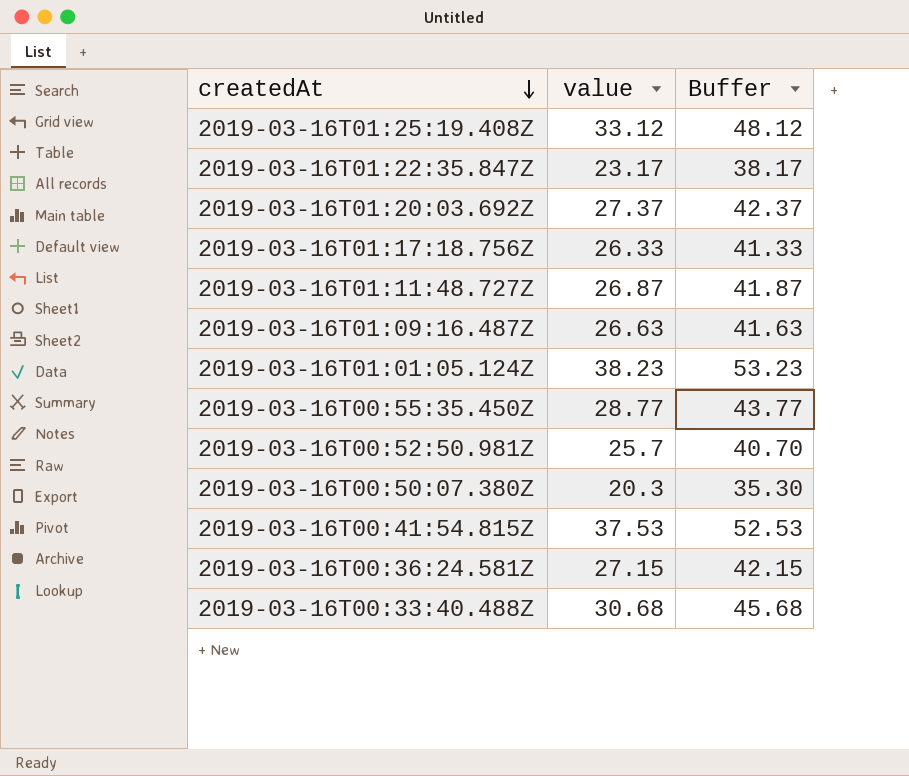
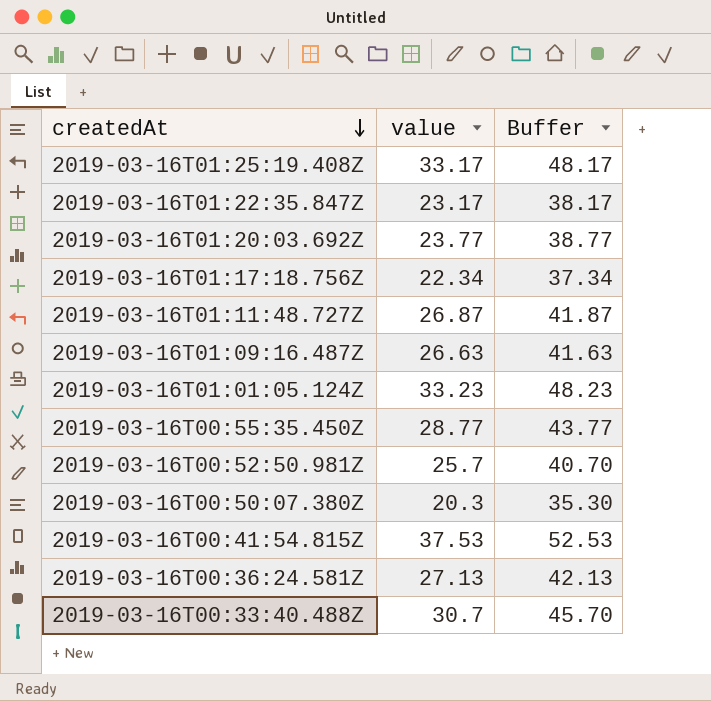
2019-03-16T01:25:19.408Z | value: 33.12 -> 33.17
2019-03-16T01:25:19.408Z | Buffer: 48.12 -> 48.17
2019-03-16T01:20:03.692Z | value: 27.37 -> 23.77
2019-03-16T01:20:03.692Z | Buffer: 42.37 -> 38.77
2019-03-16T01:17:18.756Z | value: 26.33 -> 22.34
2019-03-16T01:17:18.756Z | Buffer: 41.33 -> 37.34
2019-03-16T01:01:05.124Z | value: 38.23 -> 33.23
2019-03-16T01:01:05.124Z | Buffer: 53.23 -> 48.23
2019-03-16T00:36:24.581Z | value: 27.15 -> 27.13
2019-03-16T00:36:24.581Z | Buffer: 42.15 -> 42.13
2019-03-16T00:33:40.488Z | value: 30.68 -> 30.7
2019-03-16T00:33:40.488Z | Buffer: 45.68 -> 45.70

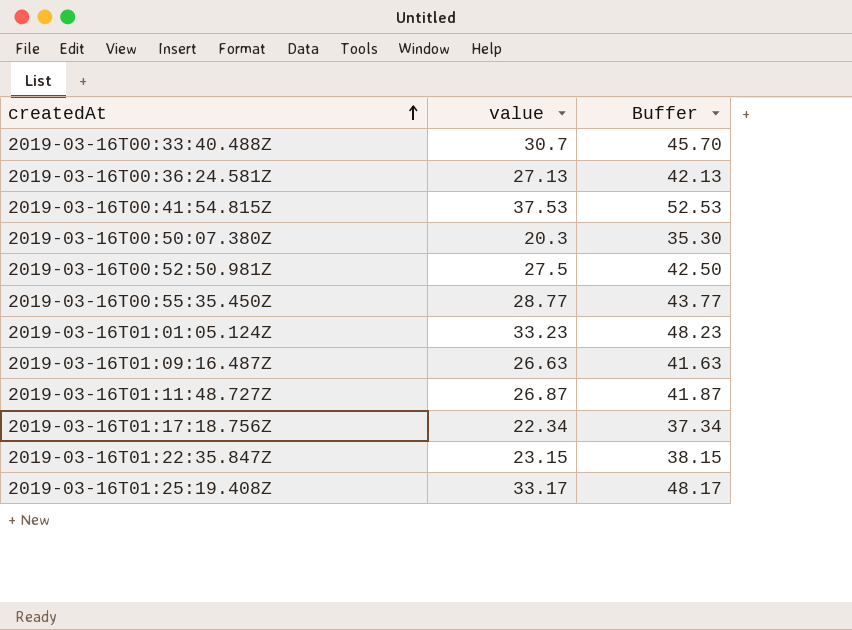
row order: createdAt descending -> createdAt ascending
row 2019-03-16T01:20:03.692Z: 23.77 | 38.77 -> none
2019-03-16T00:52:50.981Z | value: 25.7 -> 27.5
2019-03-16T00:52:50.981Z | Buffer: 40.70 -> 42.50
2019-03-16T01:22:35.847Z | value: 23.17 -> 23.15
2019-03-16T01:22:35.847Z | Buffer: 38.17 -> 38.15

